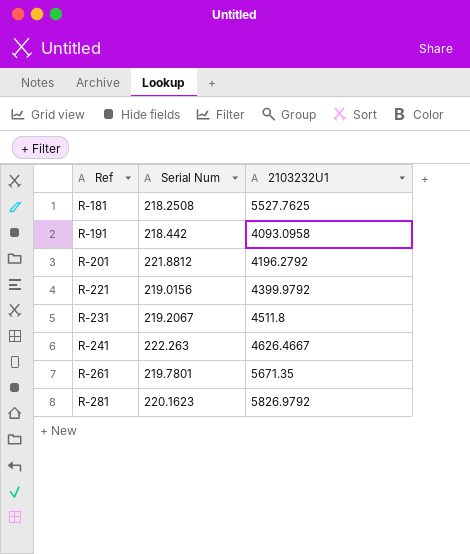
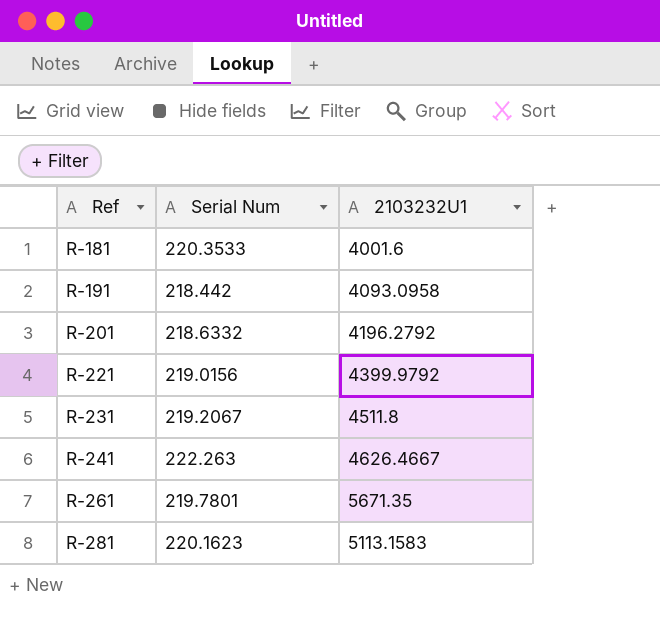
R-181 | Serial Num: 218.2508 -> 220.3533
R-181 | 2103232U1: 5527.7625 -> 4001.6
R-201 | Serial Num: 221.8812 -> 218.6332
R-281 | 2103232U1: 5826.9792 -> 5113.1583

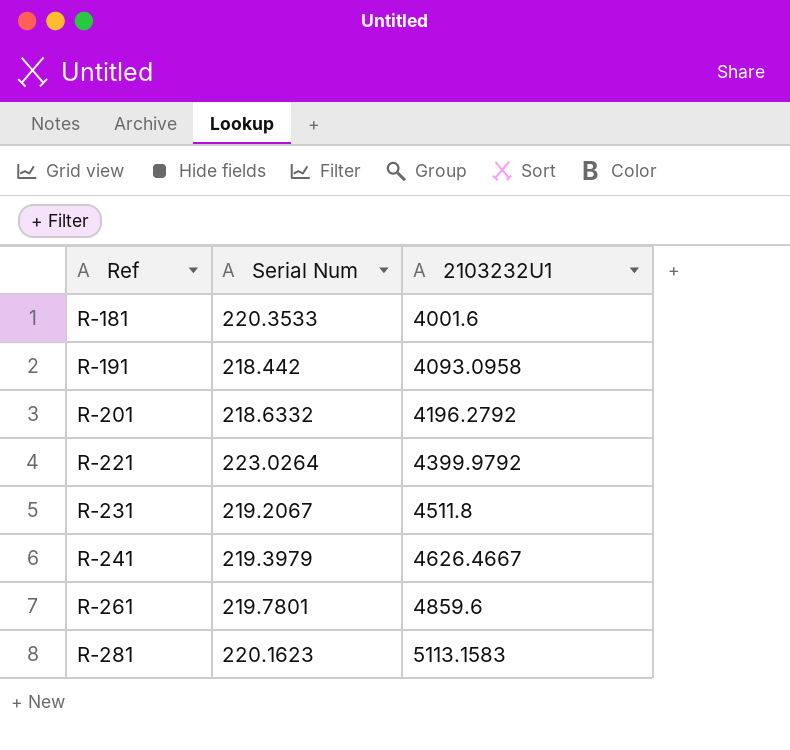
R-221 | Serial Num: 219.0156 -> 223.0264
R-241 | Serial Num: 222.263 -> 219.3979
R-261 | 2103232U1: 5671.35 -> 4859.6

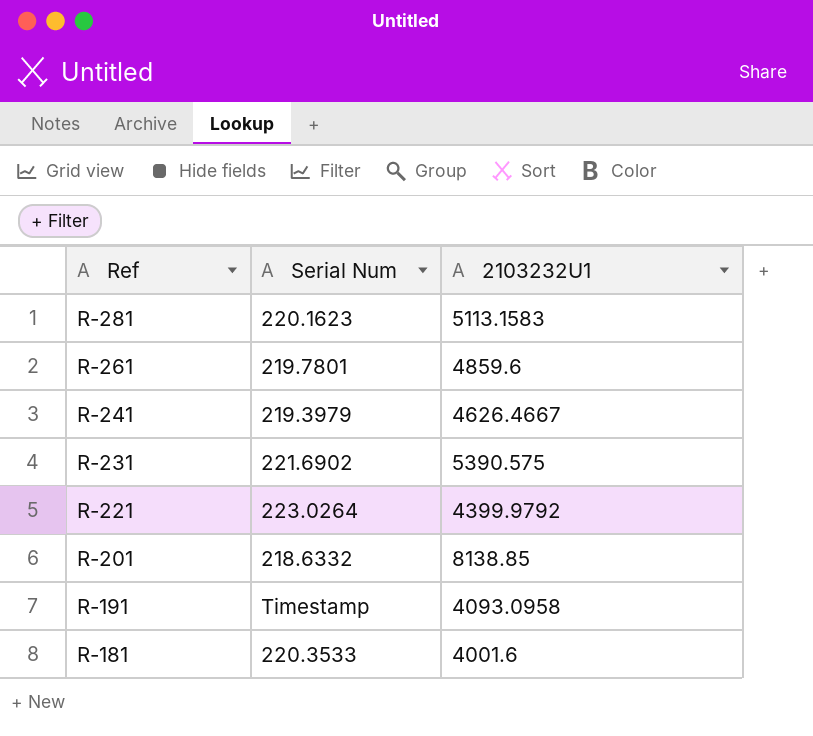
row order: Ref ascending -> Ref descending
R-231 | Serial Num: 219.2067 -> 221.6902
R-231 | 2103232U1: 4511.8 -> 5390.575
R-201 | 2103232U1: 4196.2792 -> 8138.85
R-191 | Serial Num: 218.442 -> Timestamp

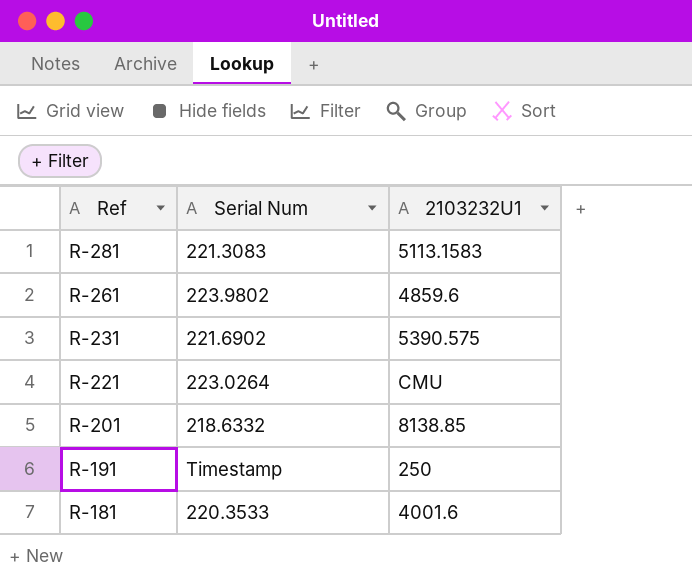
row R-241: 219.3979 | 4626.4667 -> none
R-281 | Serial Num: 220.1623 -> 221.3083
R-261 | Serial Num: 219.7801 -> 223.9802
R-221 | 2103232U1: 4399.9792 -> CMU
R-191 | 2103232U1: 4093.0958 -> 250

